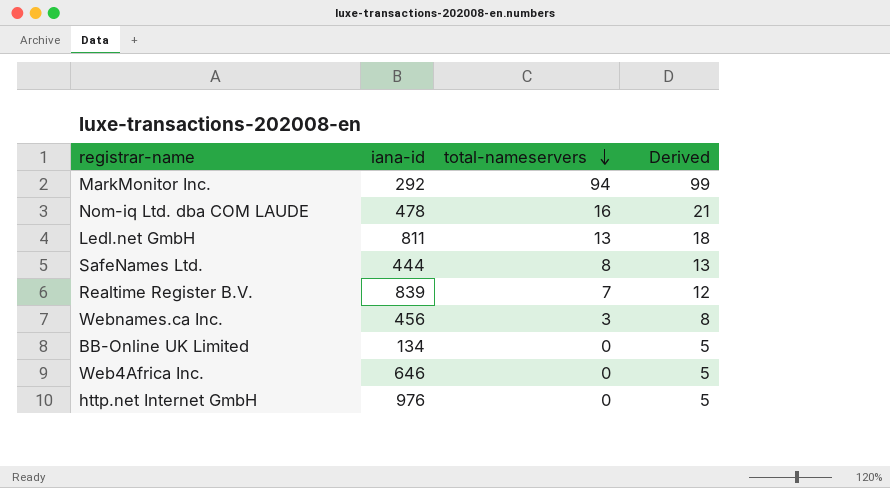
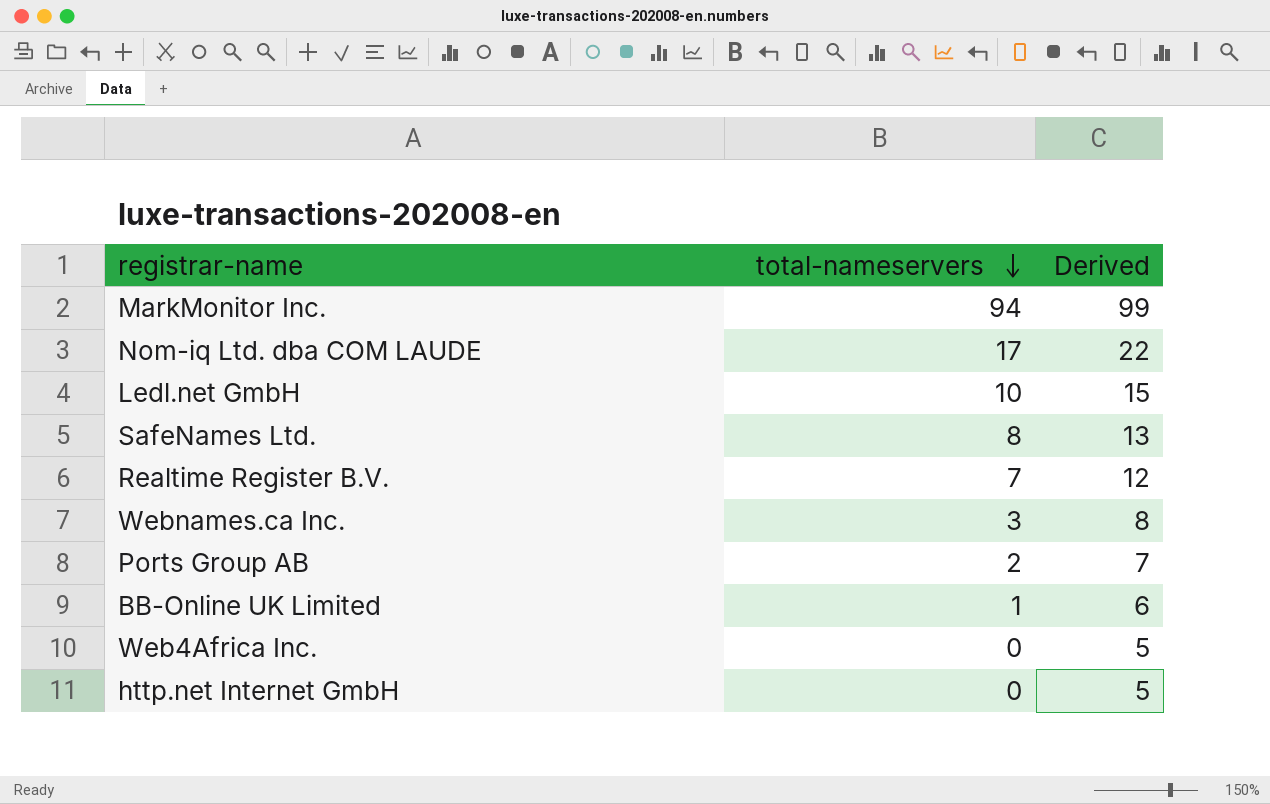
column iana-id | position: 2 -> none
Nom-iq Ltd. dba COM LAUDE | total-nameservers: 16 -> 17
Nom-iq Ltd. dba COM LAUDE | Derived: 21 -> 22
Ledl.net GmbH | total-nameservers: 13 -> 10
Ledl.net GmbH | Derived: 18 -> 15
row Ports Group AB: none -> 2 | 7
BB-Online UK Limited | total-nameservers: 0 -> 1
BB-Online UK Limited | Derived: 5 -> 6

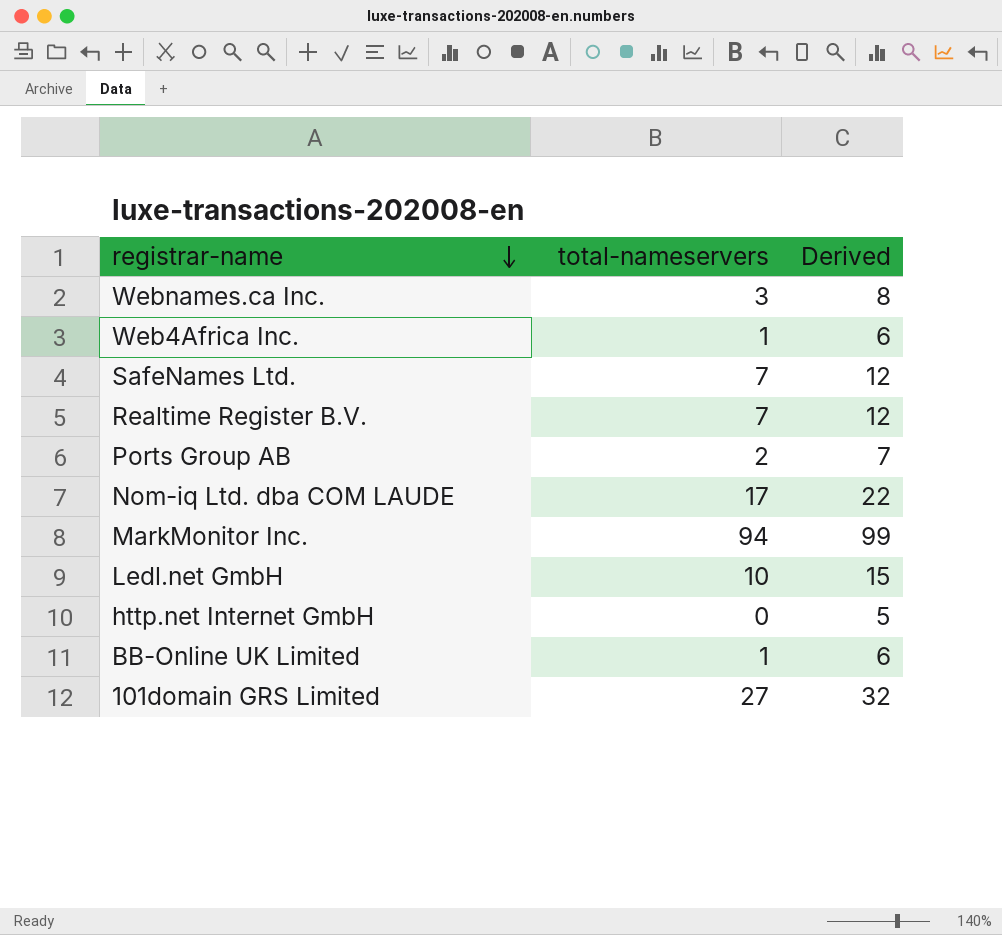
row order: total-nameservers descending -> registrar-name descending
Web4Africa Inc. | total-nameservers: 0 -> 1
Web4Africa Inc. | Derived: 5 -> 6
SafeNames Ltd. | total-nameservers: 8 -> 7
SafeNames Ltd. | Derived: 13 -> 12
row 101domain GRS Limited: none -> 27 | 32

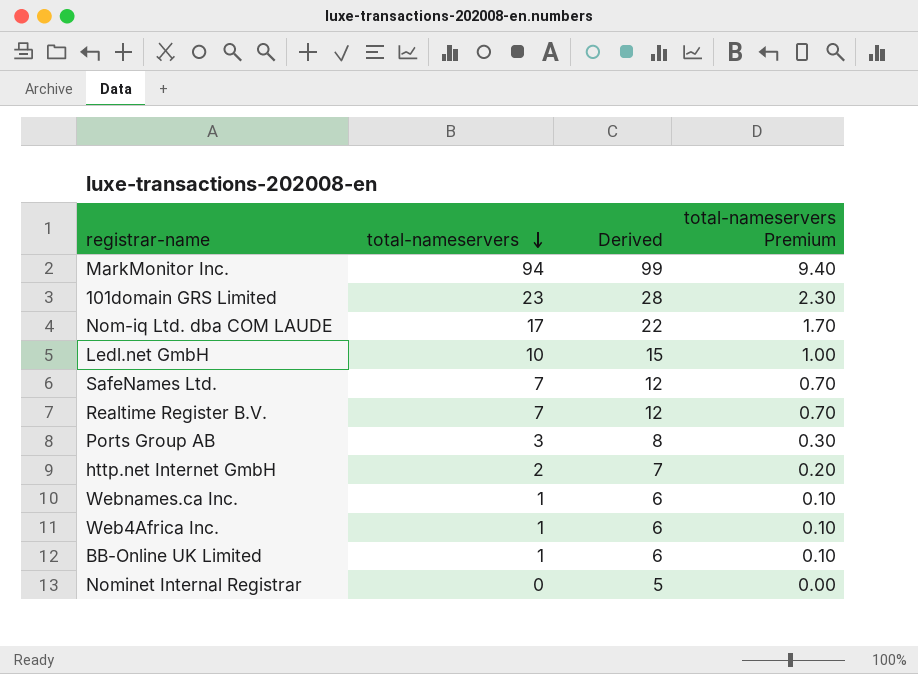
row order: registrar-name descending -> total-nameservers descending
column total-nameservers Premium | formula: none -> [total-nameservers] * 0.1
101domain GRS Limited | total-nameservers: 27 -> 23
101domain GRS Limited | Derived: 32 -> 28
Ports Group AB | total-nameservers: 2 -> 3
Ports Group AB | Derived: 7 -> 8
http.net Internet GmbH | total-nameservers: 0 -> 2
http.net Internet GmbH | Derived: 5 -> 7
Webnames.ca Inc. | total-nameservers: 3 -> 1
Webnames.ca Inc. | Derived: 8 -> 6
row Nominet Internal Registrar: none -> 0 | 5 | 0.00

